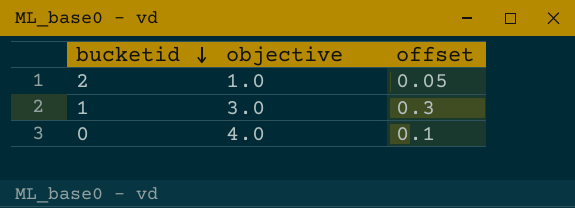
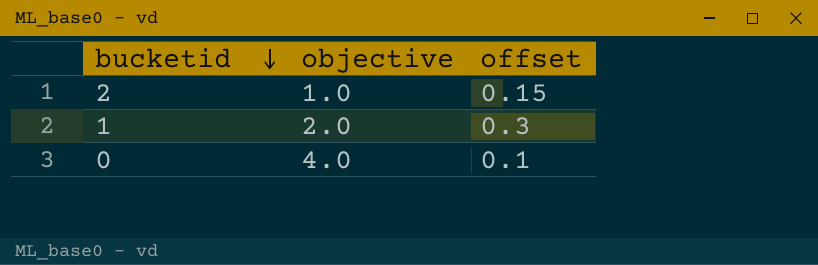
2 | offset: 0.05 -> 0.15
1 | objective: 3.0 -> 2.0

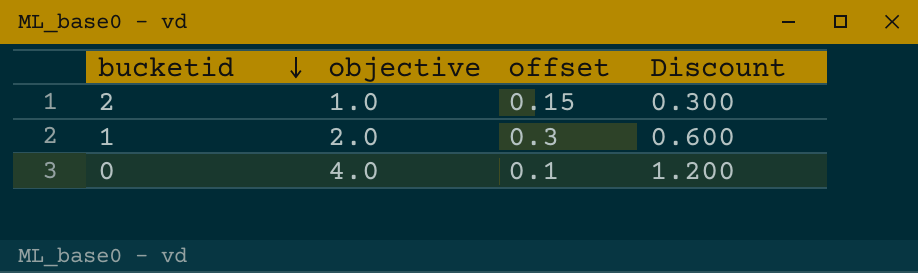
column Discount | formula: none -> [objective] * 0.3

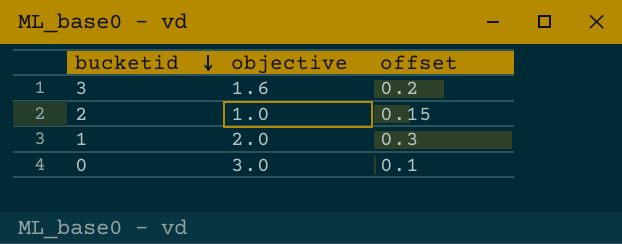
column Discount | formula: [objective] * 0.3 -> none
row 3: none -> 1.6 | 0.2
0 | objective: 4.0 -> 3.0

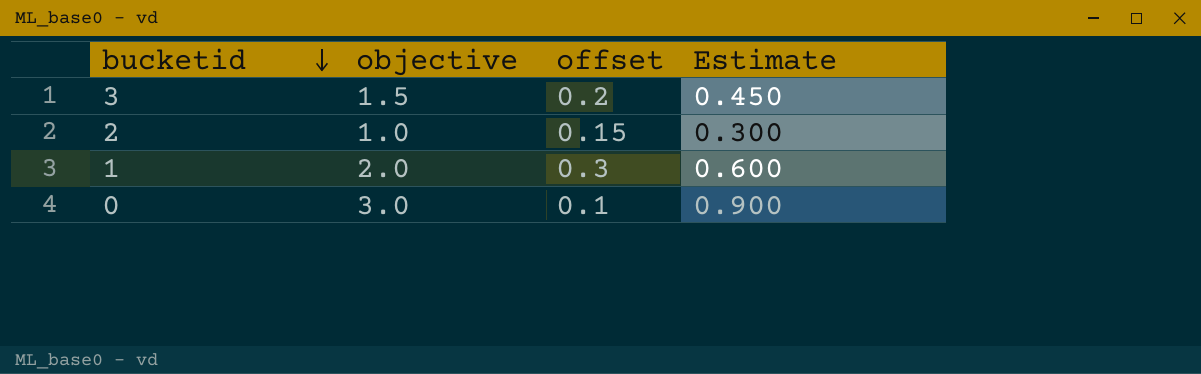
column Estimate | formula: none -> [objective] * 0.3
3 | objective: 1.6 -> 1.5

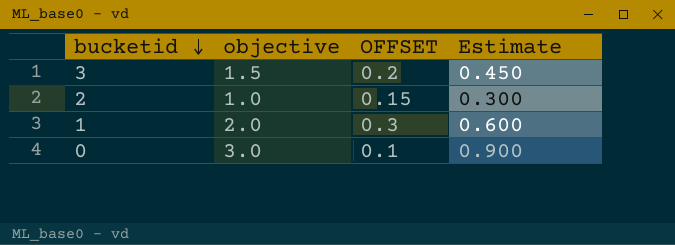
column name: offset -> OFFSET

